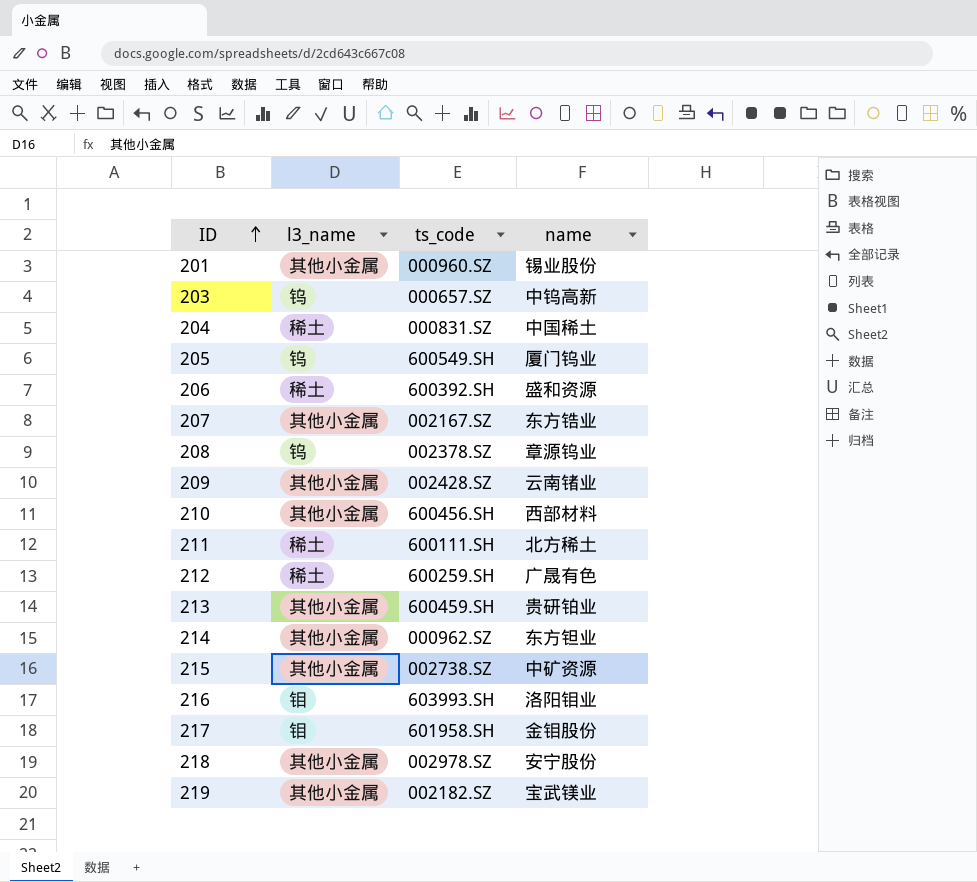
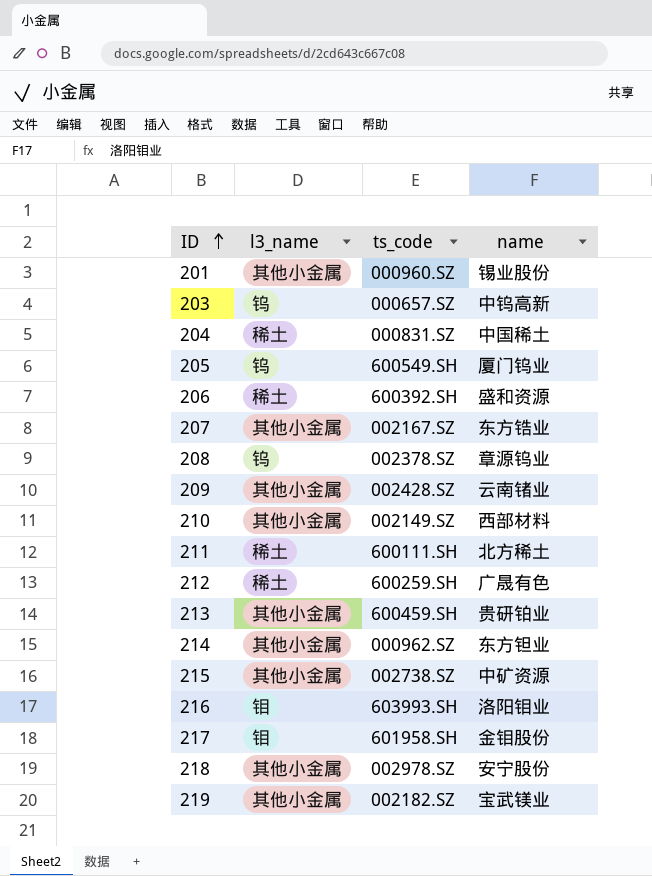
210 | ts_code: 600456.SH -> 002149.SZ

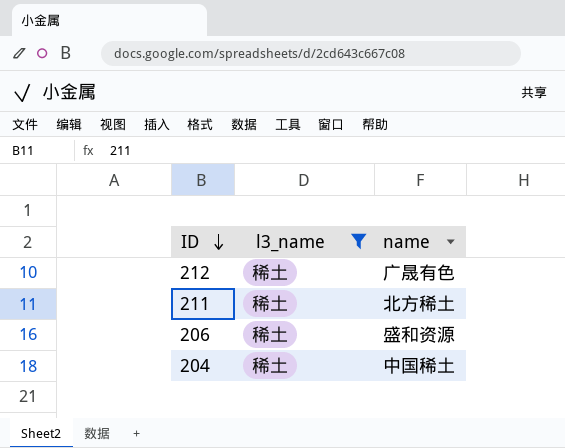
filter: none -> l3_name = 稀土
row order: ID ascending -> ID descending
column ts_code | position: 3 -> none

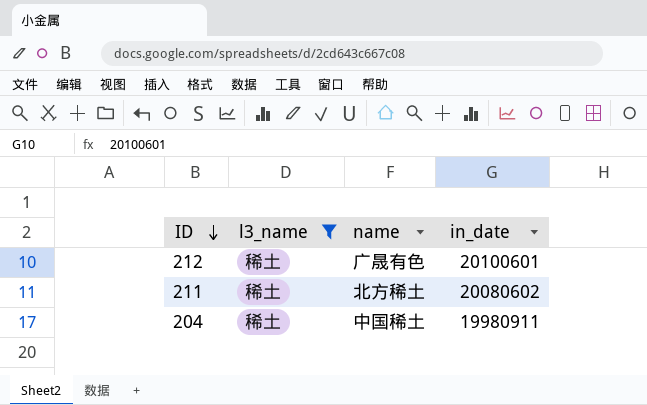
column in_date | position: none -> 4
row 206: 稀土 | 盛和资源 -> none

